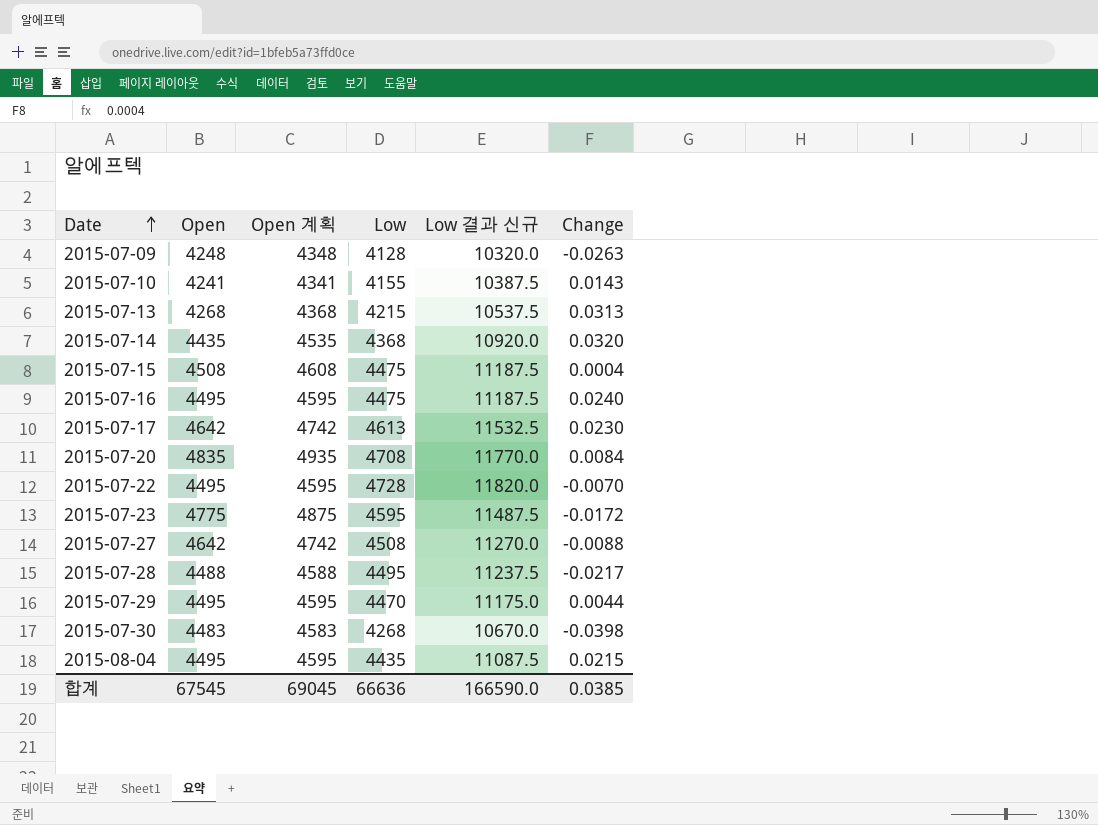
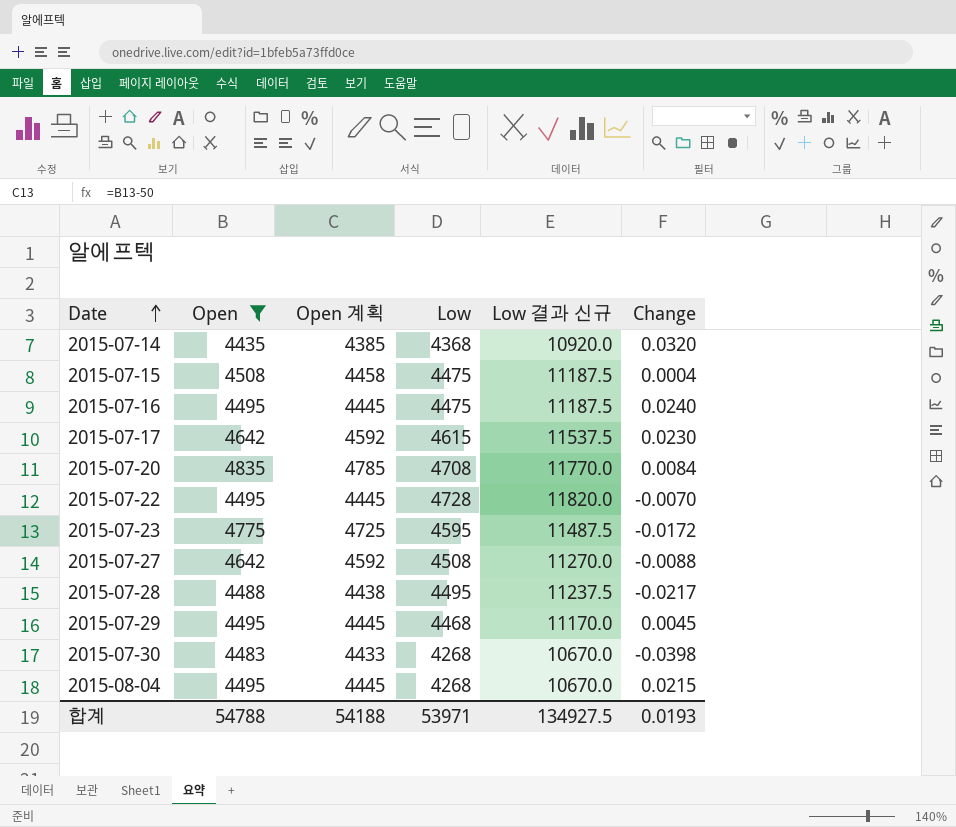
filter: none -> Open >= 4435
column Open 계획 | formula: [Open] + 100 -> [Open] - 50
2015-07-17 | Low: 4613 -> 4615
2015-07-17 | Low 결과 신규: 11532.5 -> 11537.5
2015-07-29 | Low: 4470 -> 4468
2015-07-29 | Low 결과 신규: 11175.0 -> 11170.0
2015-07-29 | Change: 0.0044 -> 0.0045
2015-08-04 | Low: 4435 -> 4268
2015-08-04 | Low 결과 신규: 11087.5 -> 10670.0
합계 | Open: 67545 -> 54788
합계 | Open 계획: 69045 -> 54188
합계 | Low: 66636 -> 53971
합계 | Low 결과 신규: 166590.0 -> 134927.5
합계 | Change: 0.0385 -> 0.0193

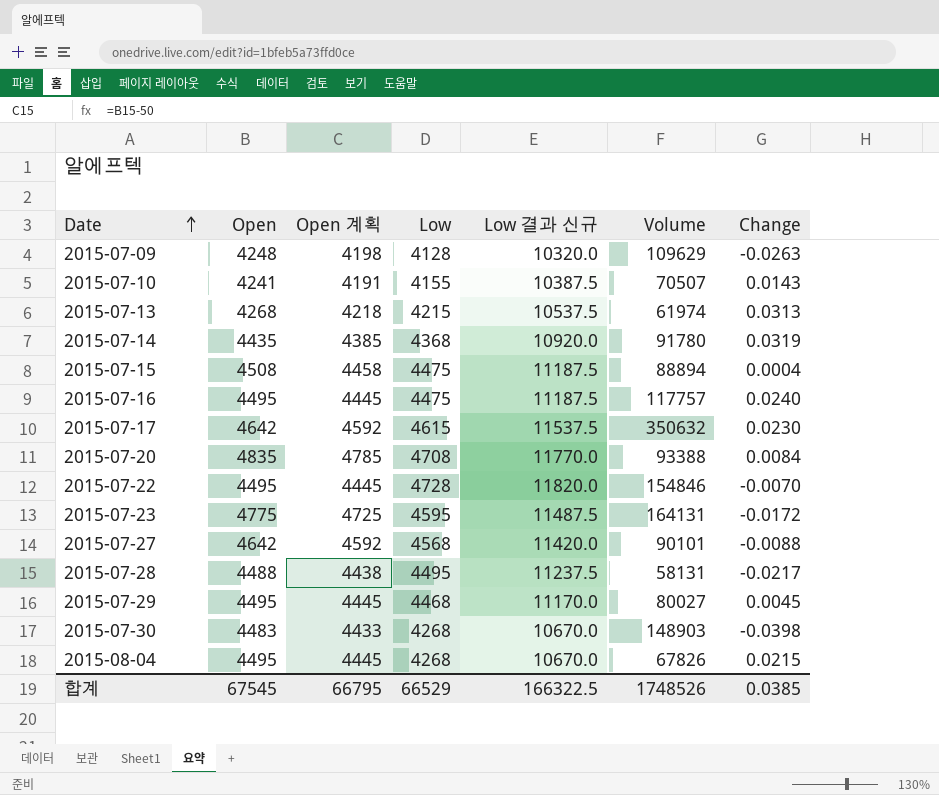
filter: Open >= 4435 -> none
column Volume | position: none -> 6
2015-07-14 | Change: 0.0320 -> 0.0319
2015-07-27 | Low: 4508 -> 4568
2015-07-27 | Low 결과 신규: 11270.0 -> 11420.0
합계 | Open: 54788 -> 67545
합계 | Open 계획: 54188 -> 66795
합계 | Low: 53971 -> 66529
합계 | Low 결과 신규: 134927.5 -> 166322.5
합계 | Change: 0.0193 -> 0.0385

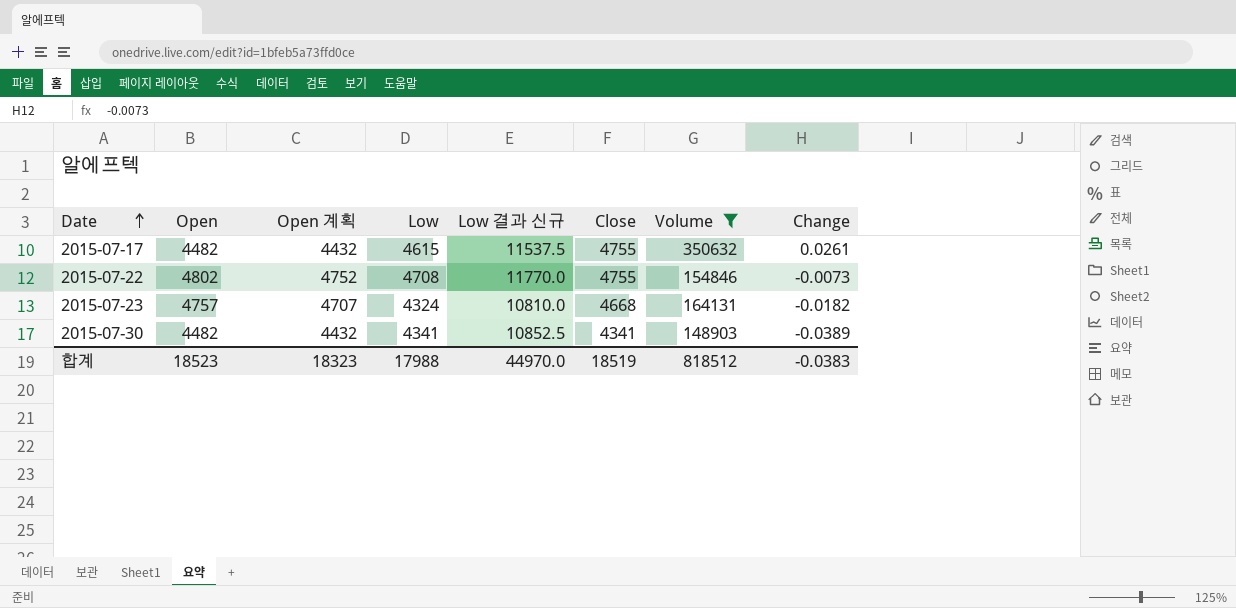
filter: none -> Volume >= 148903
column Close | position: none -> 6
2015-07-17 | Open: 4642 -> 4482
2015-07-17 | Open 계획: 4592 -> 4432
2015-07-17 | Change: 0.0230 -> 0.0261
2015-07-22 | Open: 4495 -> 4802
2015-07-22 | Open 계획: 4445 -> 4752
2015-07-22 | Low: 4728 -> 4708
2015-07-22 | Low 결과 신규: 11820.0 -> 11770.0
2015-07-22 | Change: -0.0070 -> -0.0073
2015-07-23 | Open: 4775 -> 4757
2015-07-23 | Open 계획: 4725 -> 4707
2015-07-23 | Low: 4595 -> 4324
2015-07-23 | Low 결과 신규: 11487.5 -> 10810.0
2015-07-23 | Change: -0.0172 -> -0.0182
2015-07-30 | Open: 4483 -> 4482
2015-07-30 | Open 계획: 4433 -> 4432
2015-07-30 | Low: 4268 -> 4341
2015-07-30 | Low 결과 신규: 10670.0 -> 10852.5
2015-07-30 | Change: -0.0398 -> -0.0389
합계 | Open: 67545 -> 18523
합계 | Open 계획: 66795 -> 18323
합계 | Low: 66529 -> 17988
합계 | Low 결과 신규: 166322.5 -> 44970.0
합계 | Volume: 1748526 -> 818512
합계 | Change: 0.0385 -> -0.0383

